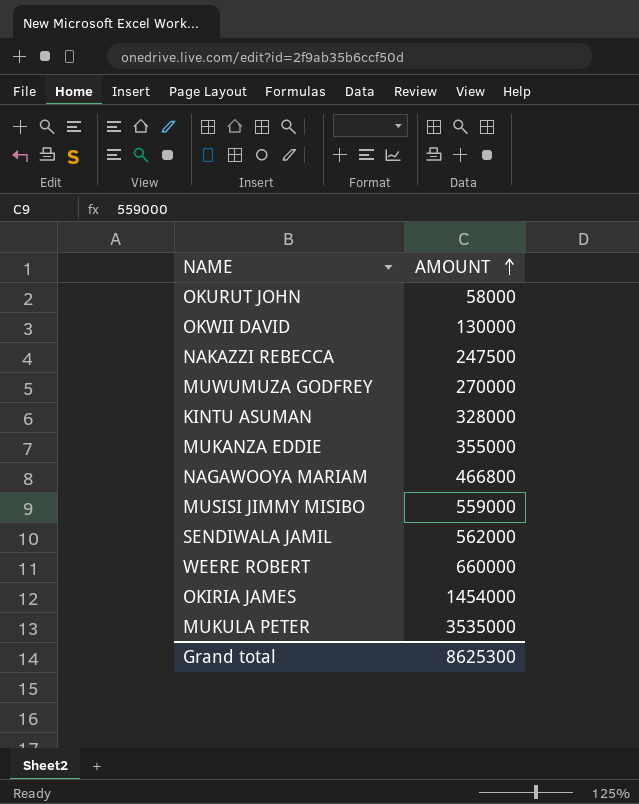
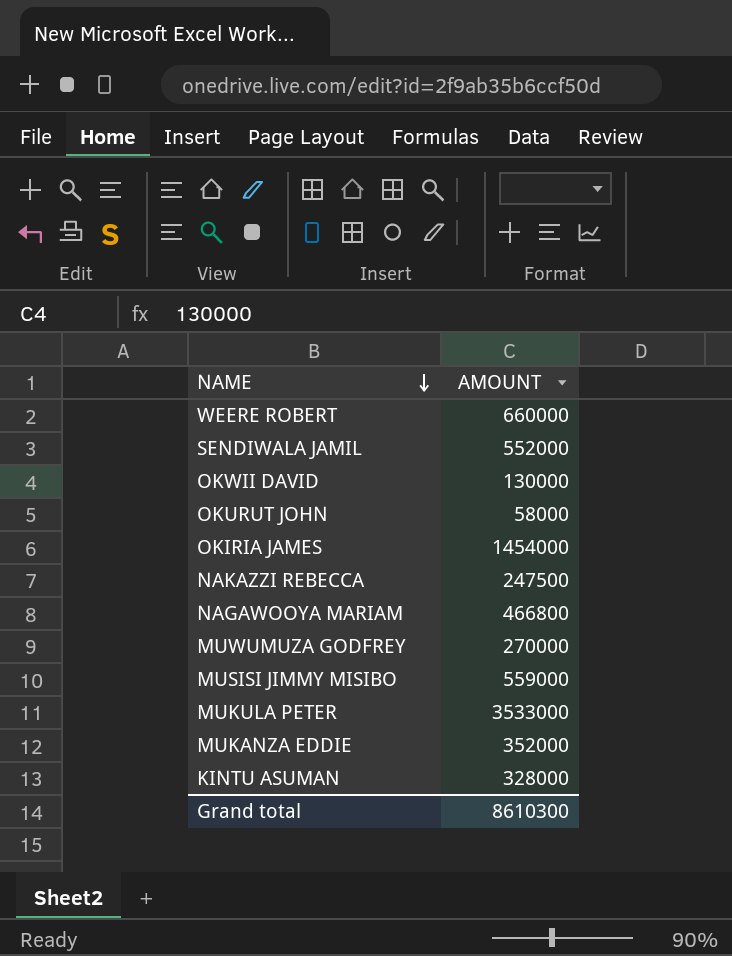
row order: AMOUNT ascending -> NAME descending
SENDIWALA JAMIL | AMOUNT: 562000 -> 552000
MUKULA PETER | AMOUNT: 3535000 -> 3533000
MUKANZA EDDIE | AMOUNT: 355000 -> 352000
Grand total | AMOUNT: 8625300 -> 8610300

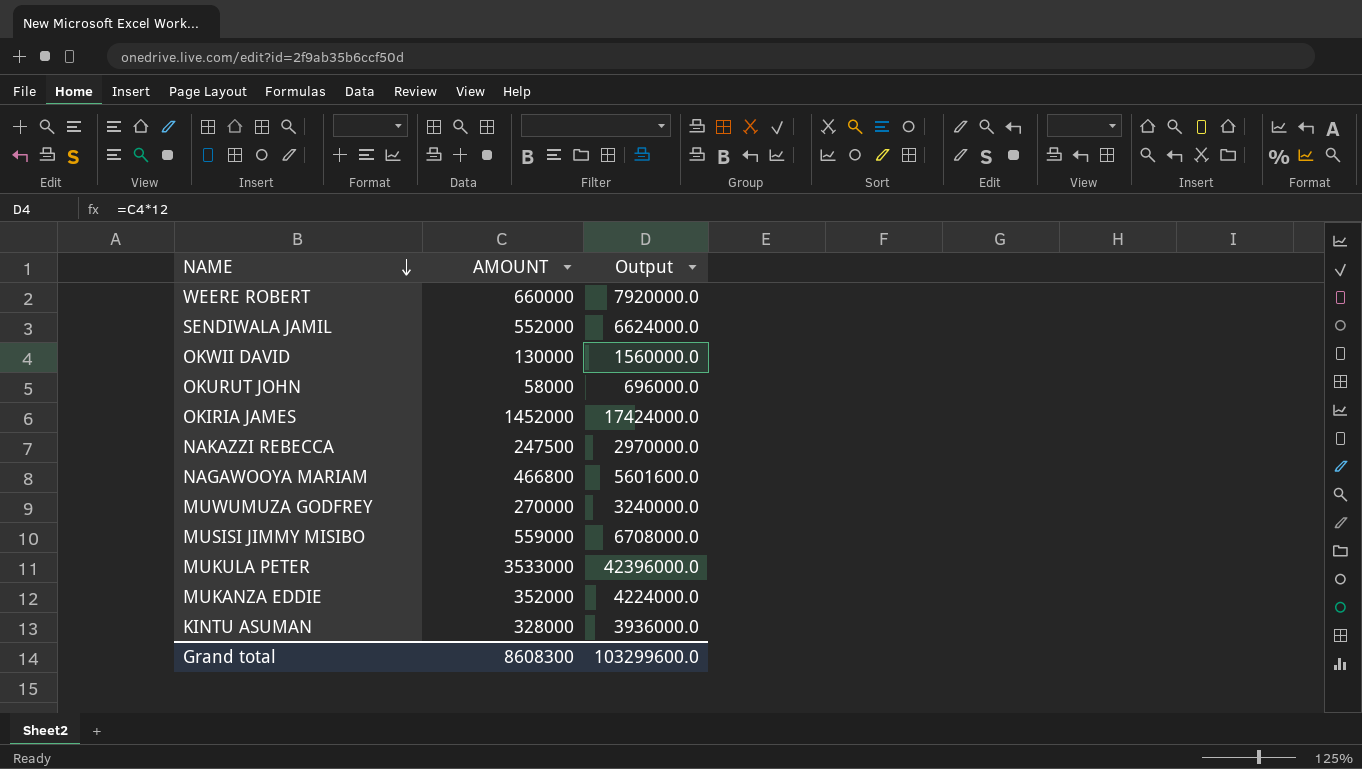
column Output | formula: none -> [AMOUNT] * 12
OKIRIA JAMES | AMOUNT: 1454000 -> 1452000
Grand total | AMOUNT: 8610300 -> 8608300

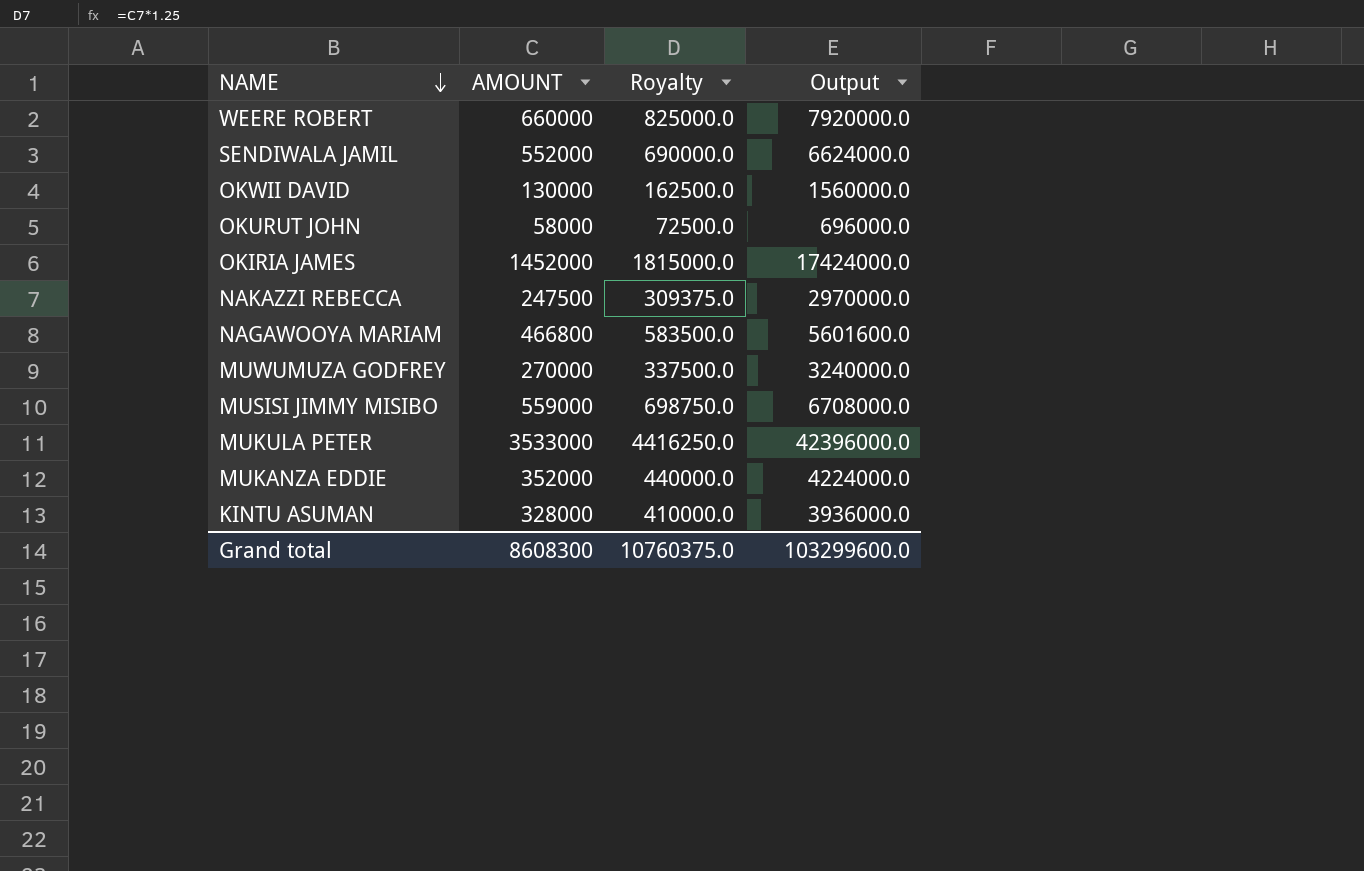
column Royalty | formula: none -> [AMOUNT] * 1.25

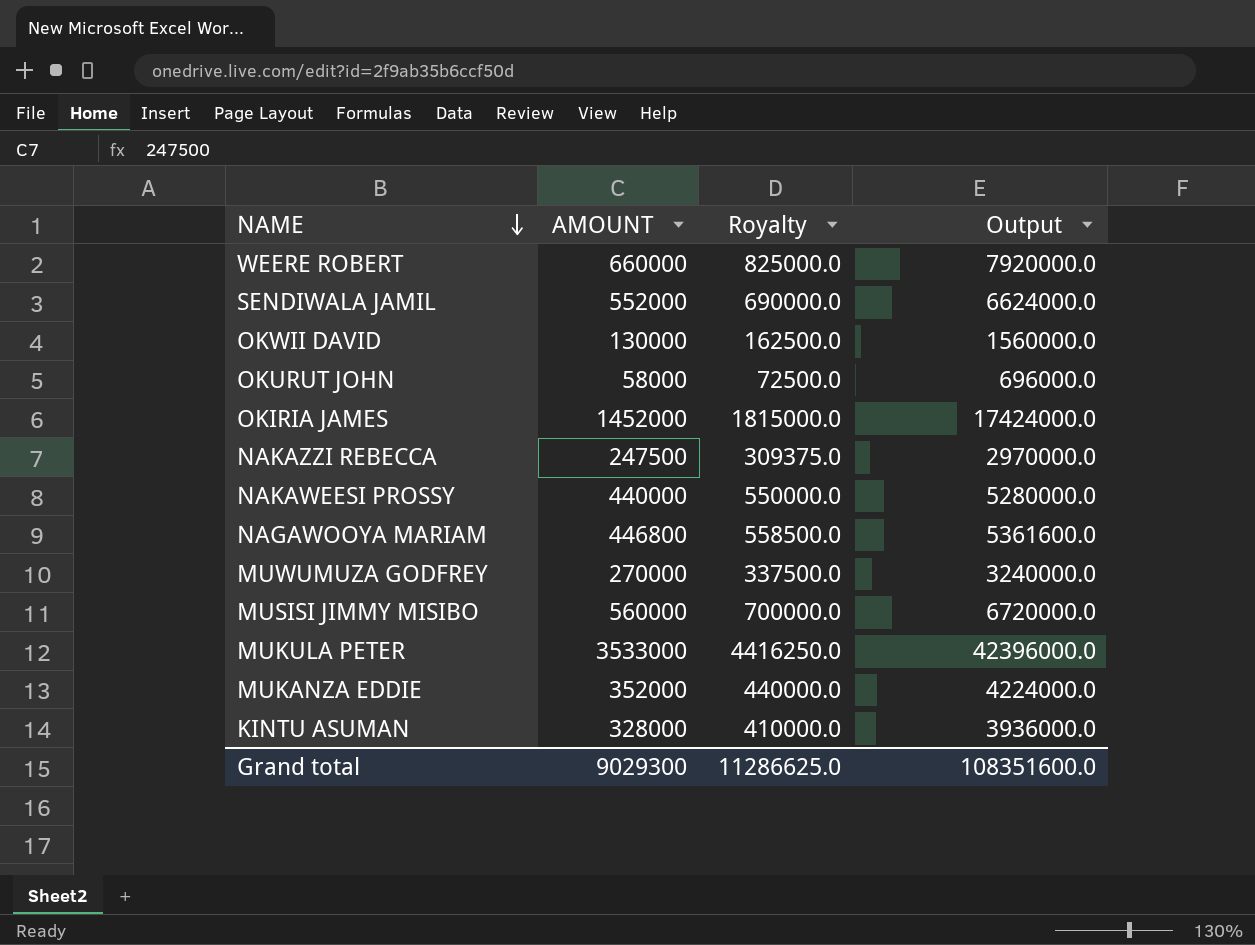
row NAKAWEESI PROSSY: none -> 440000 | 550000.0 | 5280000.0
NAGAWOOYA MARIAM | AMOUNT: 466800 -> 446800
NAGAWOOYA MARIAM | Royalty: 583500.0 -> 558500.0
NAGAWOOYA MARIAM | Output: 5601600.0 -> 5361600.0
MUSISI JIMMY MISIBO | AMOUNT: 559000 -> 560000
MUSISI JIMMY MISIBO | Royalty: 698750.0 -> 700000.0
MUSISI JIMMY MISIBO | Output: 6708000.0 -> 6720000.0
Grand total | AMOUNT: 8608300 -> 9029300
Grand total | Royalty: 10760375.0 -> 11286625.0
Grand total | Output: 103299600.0 -> 108351600.0

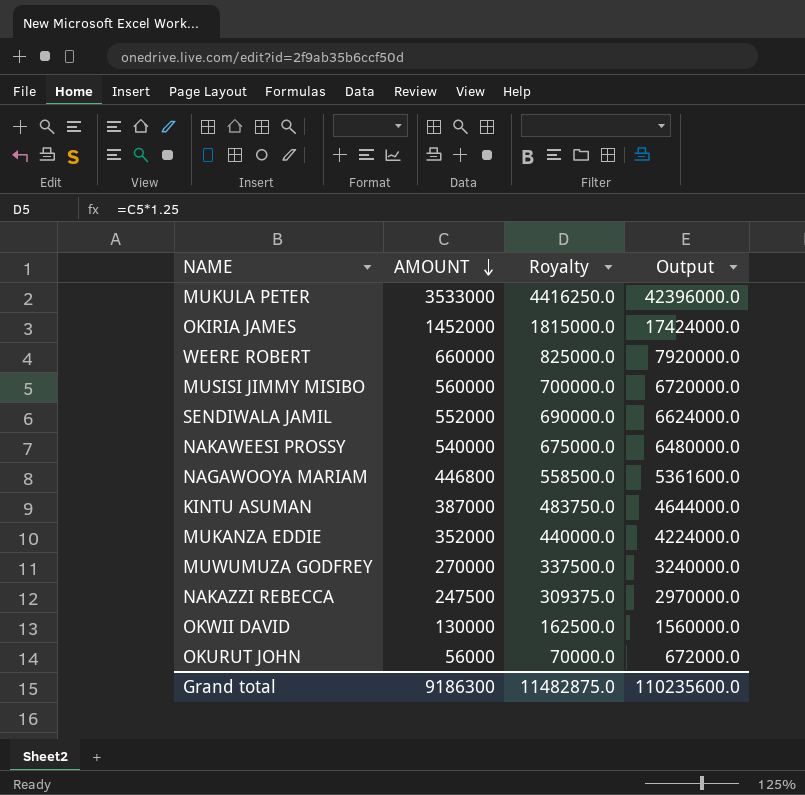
row order: NAME descending -> AMOUNT descending
NAKAWEESI PROSSY | AMOUNT: 440000 -> 540000
NAKAWEESI PROSSY | Royalty: 550000.0 -> 675000.0
NAKAWEESI PROSSY | Output: 5280000.0 -> 6480000.0
KINTU ASUMAN | AMOUNT: 328000 -> 387000
KINTU ASUMAN | Royalty: 410000.0 -> 483750.0
KINTU ASUMAN | Output: 3936000.0 -> 4644000.0
OKURUT JOHN | AMOUNT: 58000 -> 56000
OKURUT JOHN | Royalty: 72500.0 -> 70000.0
OKURUT JOHN | Output: 696000.0 -> 672000.0
Grand total | AMOUNT: 9029300 -> 9186300
Grand total | Royalty: 11286625.0 -> 11482875.0
Grand total | Output: 108351600.0 -> 110235600.0

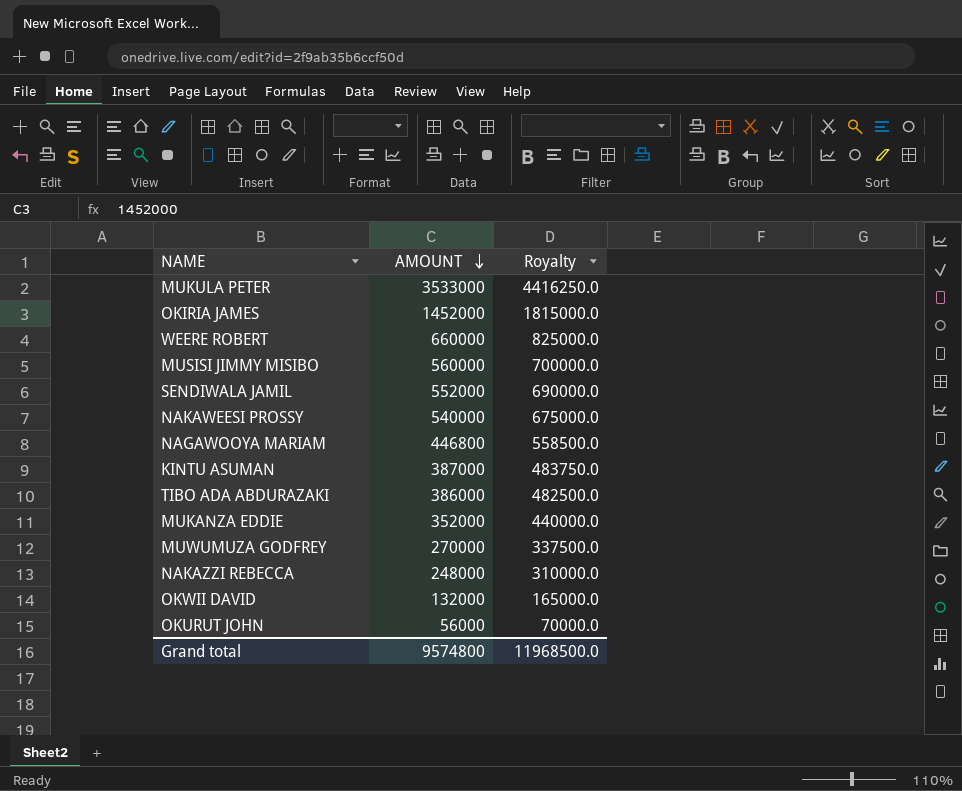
column Output | formula: [AMOUNT] * 12 -> none
row TIBO ADA ABDURAZAKI: none -> 386000 | 482500.0
NAKAZZI REBECCA | AMOUNT: 247500 -> 248000
NAKAZZI REBECCA | Royalty: 309375.0 -> 310000.0
OKWII DAVID | AMOUNT: 130000 -> 132000
OKWII DAVID | Royalty: 162500.0 -> 165000.0
Grand total | AMOUNT: 9186300 -> 9574800
Grand total | Royalty: 11482875.0 -> 11968500.0

